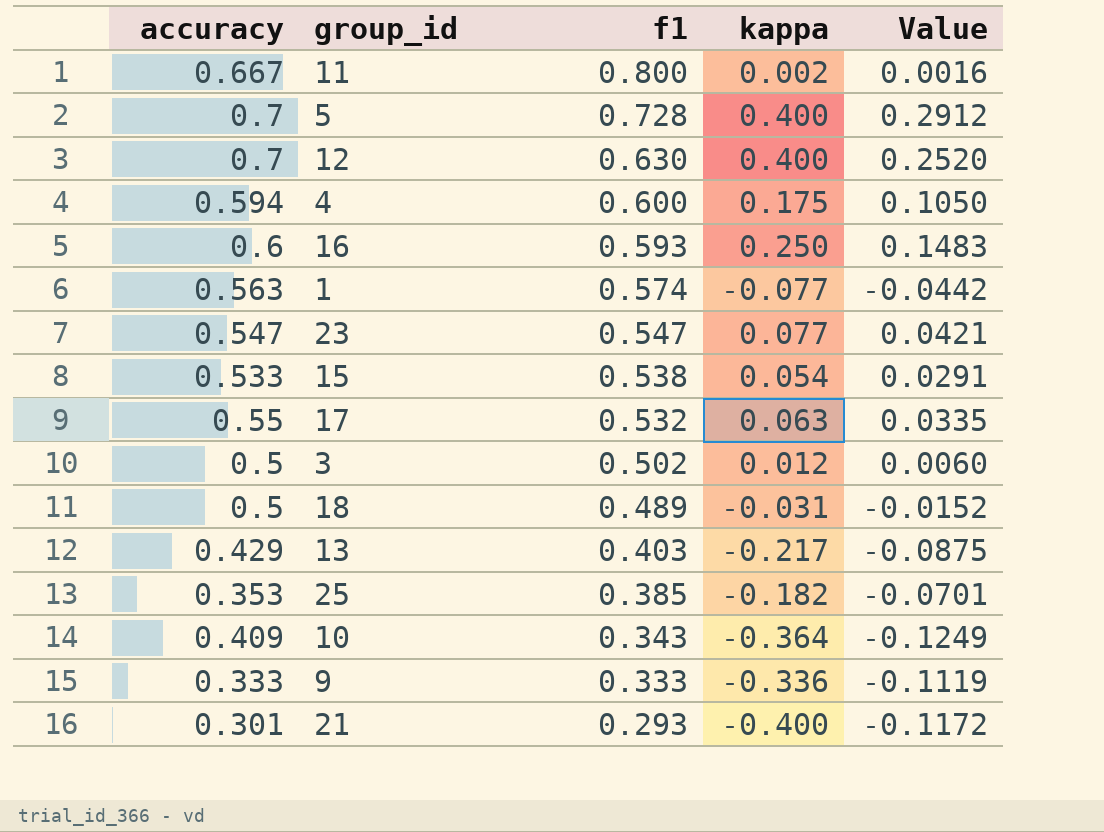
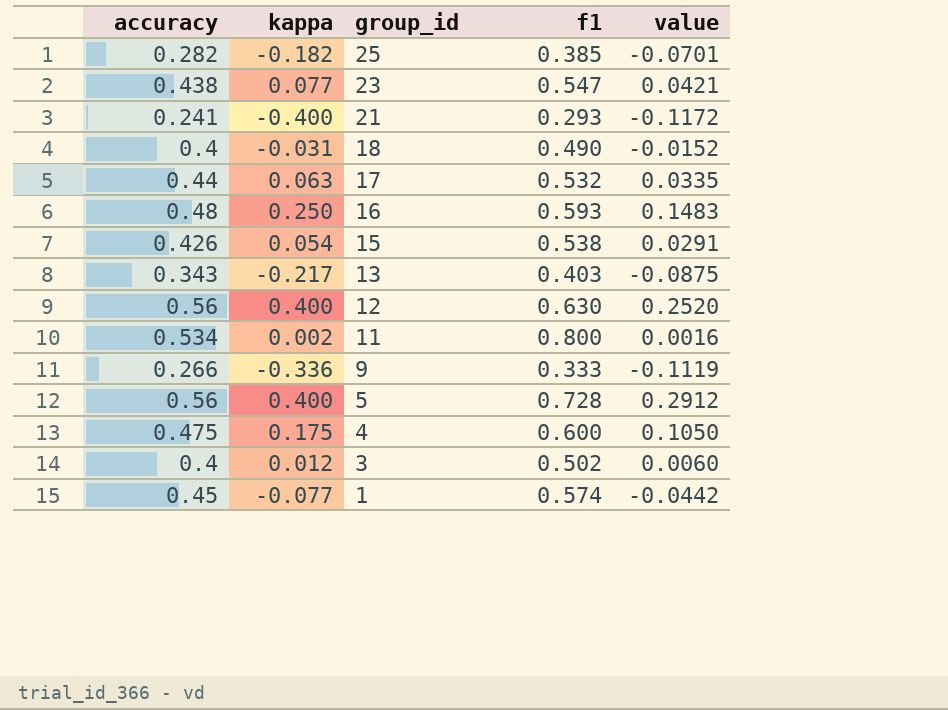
row order: f1 descending -> group_id descending
column kappa | position: 4 -> 2
column name: Value -> value
row 10: 0.409 | 0.343 | -0.364 | -0.1249 -> none
25 | accuracy: 0.353 -> 0.282
23 | accuracy: 0.547 -> 0.438
21 | accuracy: 0.301 -> 0.241
18 | accuracy: 0.5 -> 0.4
18 | f1: 0.489 -> 0.490
17 | accuracy: 0.55 -> 0.44
16 | accuracy: 0.6 -> 0.48
15 | accuracy: 0.533 -> 0.426
13 | accuracy: 0.429 -> 0.343
12 | accuracy: 0.7 -> 0.56
11 | accuracy: 0.667 -> 0.534
9 | accuracy: 0.333 -> 0.266
5 | accuracy: 0.7 -> 0.56
4 | accuracy: 0.594 -> 0.475
3 | accuracy: 0.5 -> 0.4
1 | accuracy: 0.563 -> 0.45

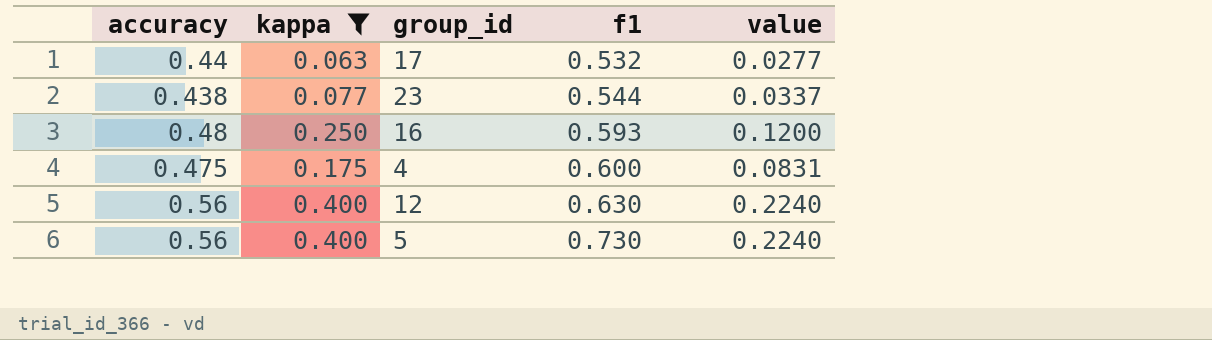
filter: none -> kappa >= 0.063
row order: group_id descending -> f1 ascending
column value | formula: [kappa] * [f1] -> [accuracy] * [kappa]
23 | f1: 0.547 -> 0.544
5 | f1: 0.728 -> 0.730

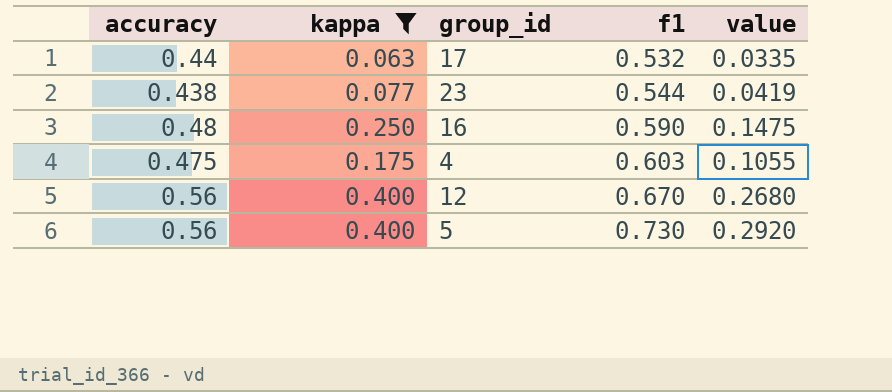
column value | formula: [accuracy] * [kappa] -> [kappa] * [f1]
16 | f1: 0.593 -> 0.590
4 | f1: 0.600 -> 0.603
12 | f1: 0.630 -> 0.670

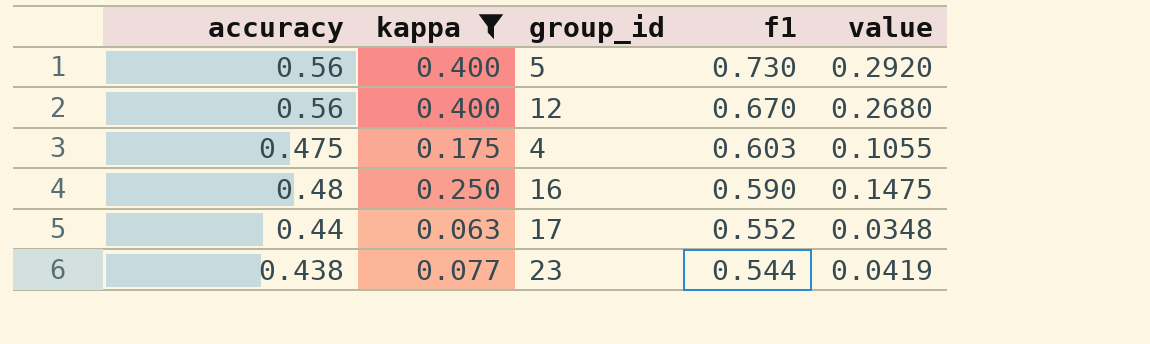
row order: f1 ascending -> f1 descending
17 | f1: 0.532 -> 0.552
17 | value: 0.0335 -> 0.0348

